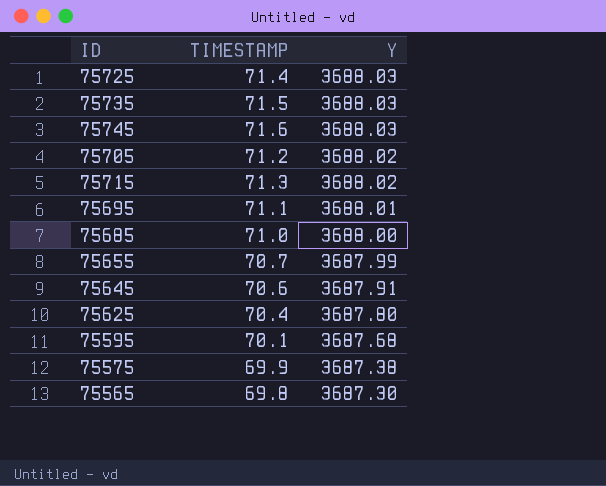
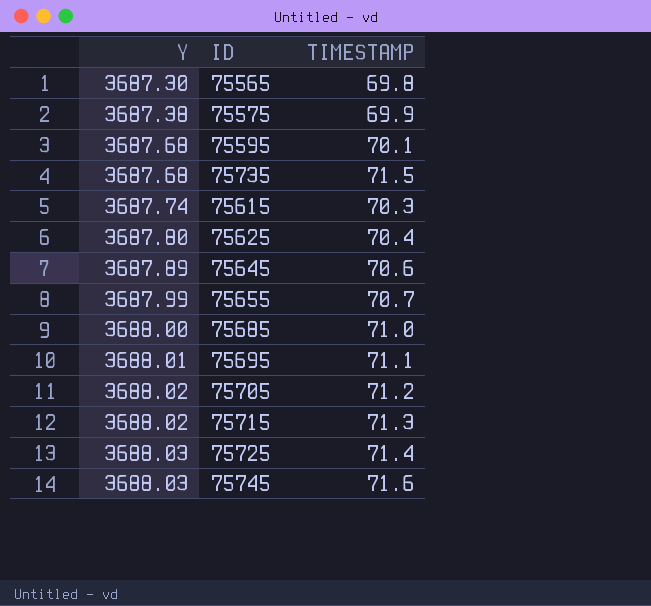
row order: Y descending -> Y ascending
column Y | position: 3 -> 1
75735 | Y: 3688.03 -> 3687.68
row 75615: none -> 3687.74 | 70.3
75645 | Y: 3687.91 -> 3687.89

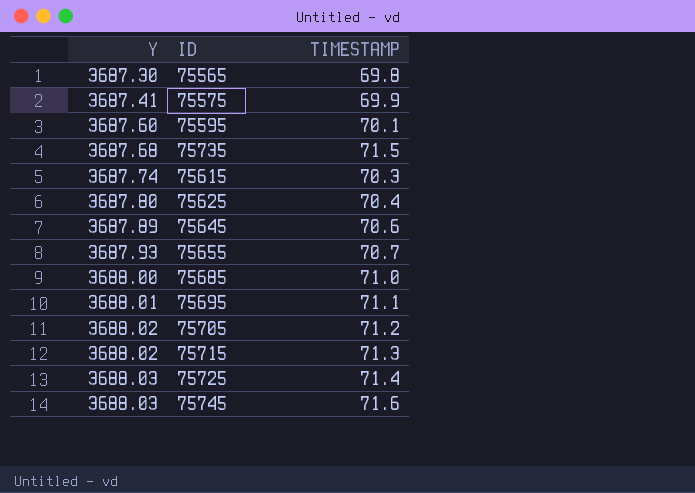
75575 | Y: 3687.38 -> 3687.41
75595 | Y: 3687.68 -> 3687.60
75655 | Y: 3687.99 -> 3687.93

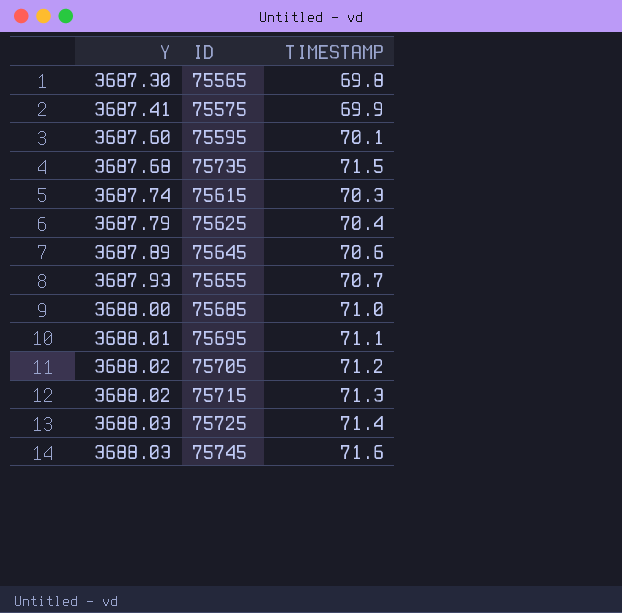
75625 | Y: 3687.80 -> 3687.79

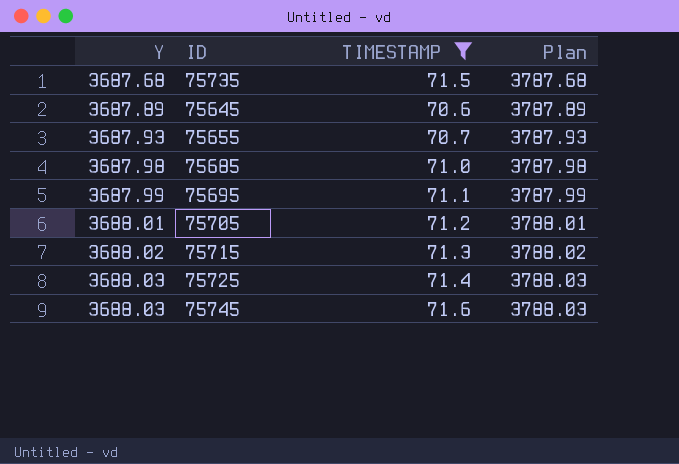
filter: none -> TIMESTAMP >= 70.6
column Plan | formula: none -> [Y] + 100
75685 | Y: 3688.00 -> 3687.98
75695 | Y: 3688.01 -> 3687.99
75705 | Y: 3688.02 -> 3688.01

